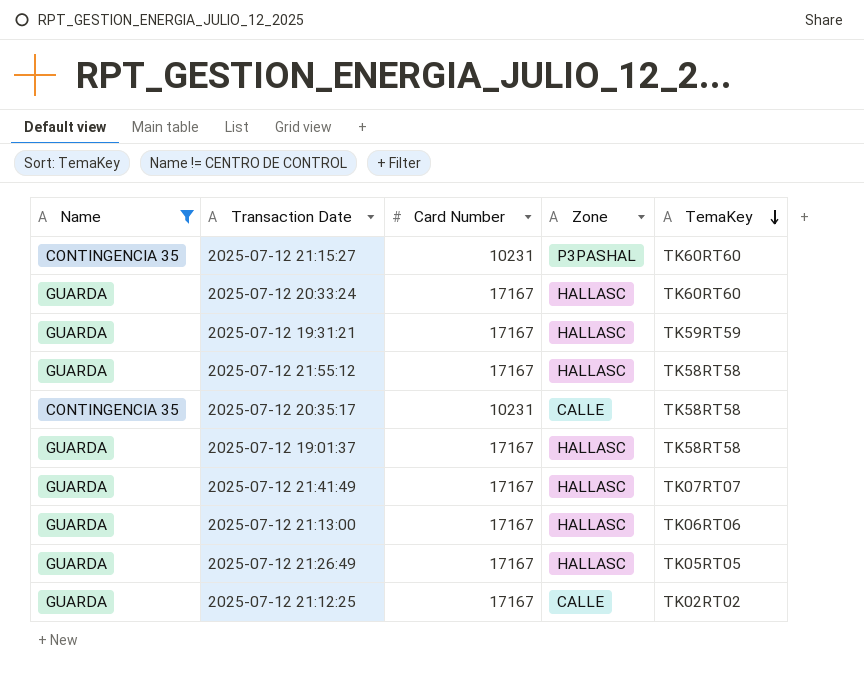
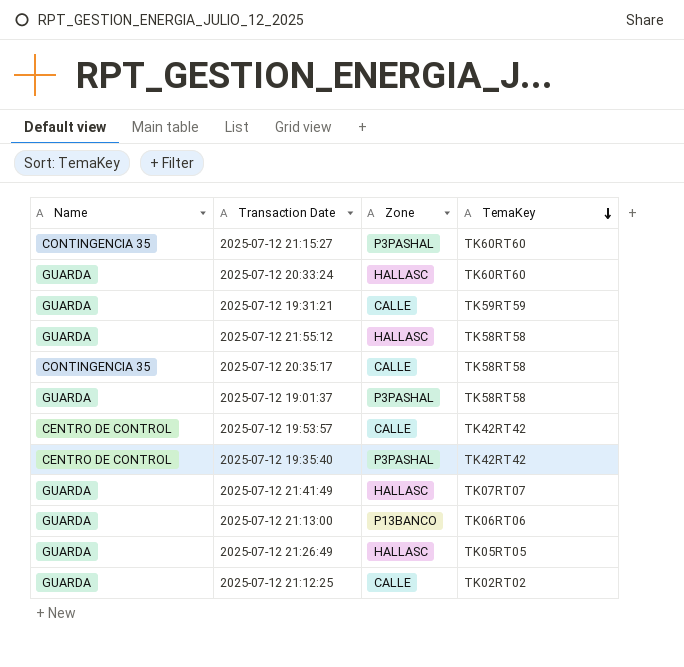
filter: Name != CENTRO DE CONTROL -> none
column Card Number | position: 3 -> none
2025-07-12 19:31:21 | Zone: HALLASC -> CALLE
2025-07-12 19:01:37 | Zone: HALLASC -> P3PASHAL
2025-07-12 21:13:00 | Zone: HALLASC -> P13BANCO

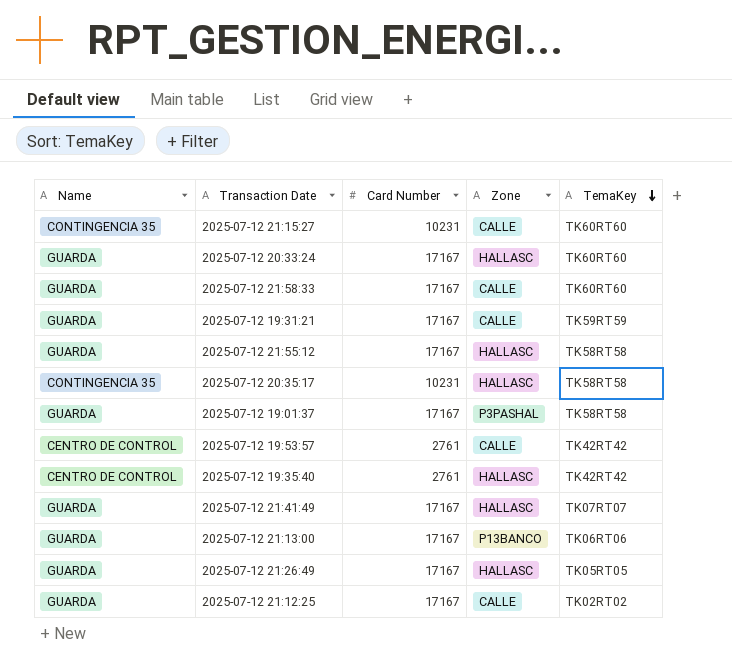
column Card Number | position: none -> 3
2025-07-12 21:15:27 | Zone: P3PASHAL -> CALLE
row 2025-07-12 21:58:33: none -> GUARDA | 17167 | CALLE | TK60RT60
2025-07-12 20:35:17 | Zone: CALLE -> HALLASC
2025-07-12 19:35:40 | Zone: P3PASHAL -> HALLASC

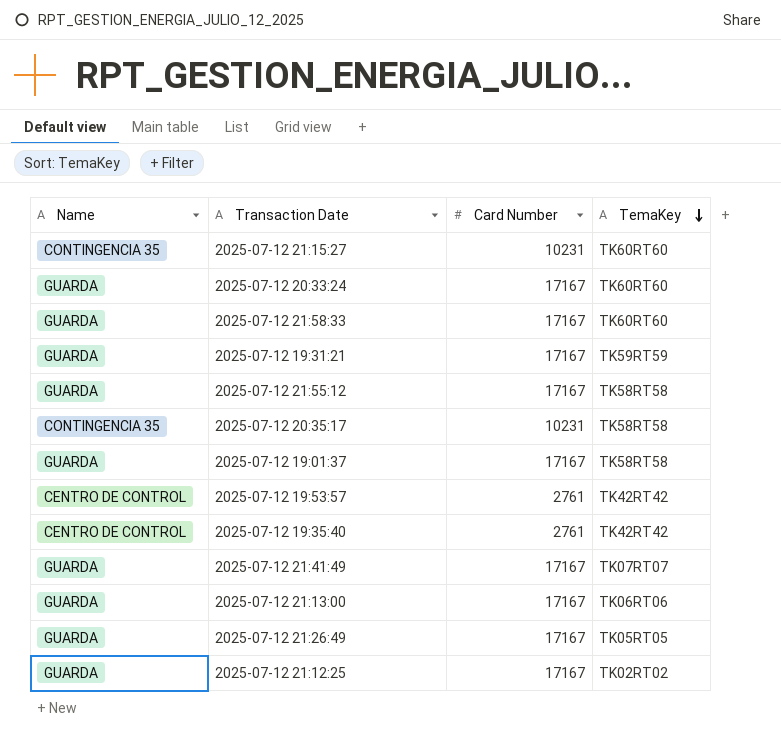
column Zone | position: 4 -> none

